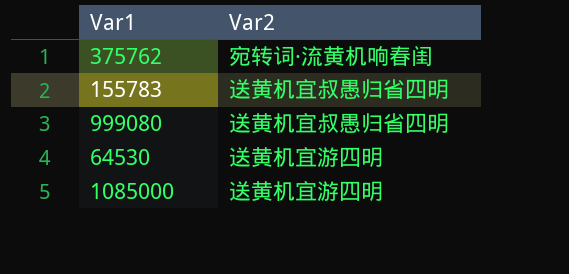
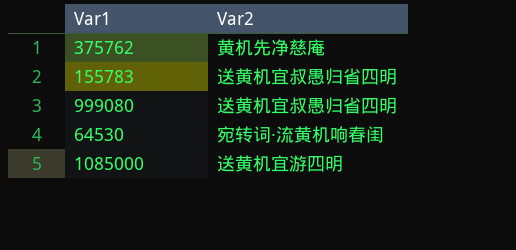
375762 | Var2: 宛转词·流黄机响春闺 -> 黄机先净慈庵
64530 | Var2: 送黄机宜游四明 -> 宛转词·流黄机响春闺

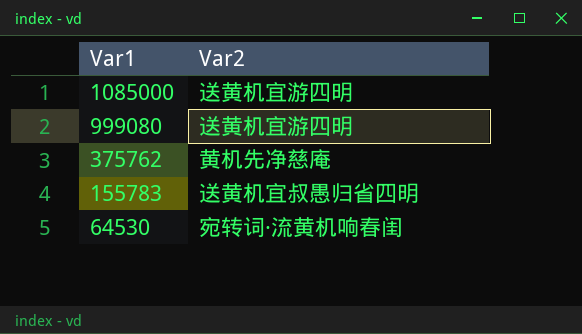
row order: none -> Var1 descending
999080 | Var2: 送黄机宜叔愚归省四明 -> 送黄机宜游四明

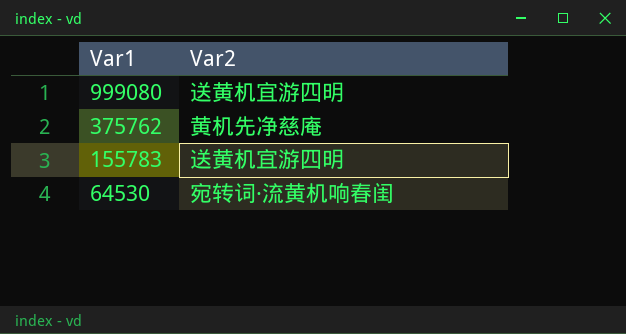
row 1085000: 送黄机宜游四明 -> none
155783 | Var2: 送黄机宜叔愚归省四明 -> 送黄机宜游四明

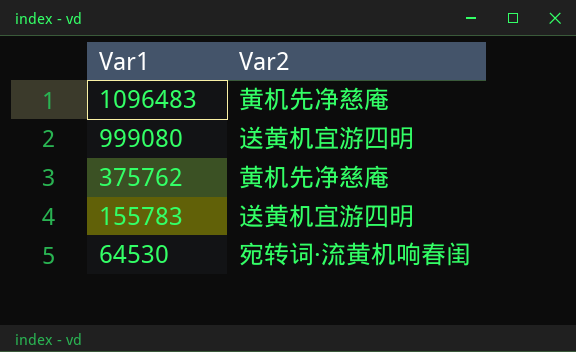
row 1096483: none -> 黄机先净慈庵

